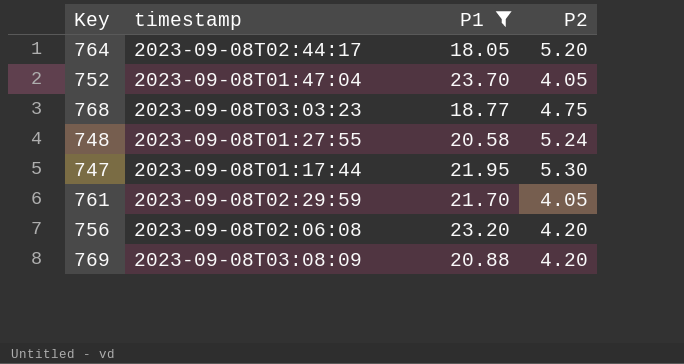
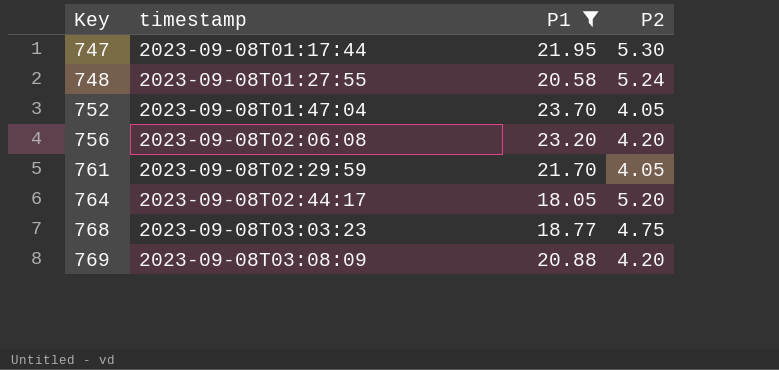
row order: none -> Key ascending

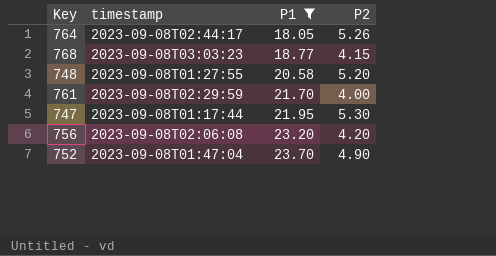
row order: Key ascending -> P1 ascending
row 769: 2023-09-08T03:08:09 | 20.88 | 4.20 -> none
764 | P2: 5.20 -> 5.26
768 | P2: 4.75 -> 4.15
748 | P2: 5.24 -> 5.20
761 | P2: 4.05 -> 4.00
752 | P2: 4.05 -> 4.90

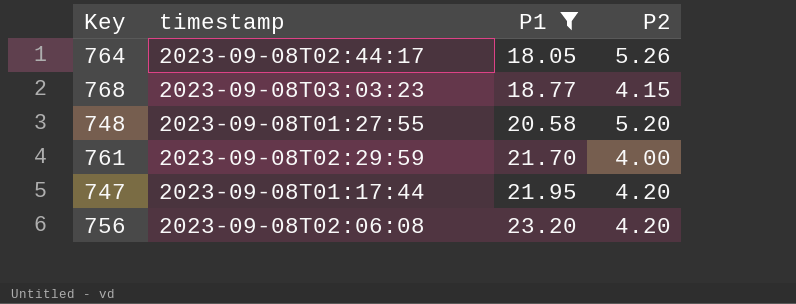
row 752: 2023-09-08T01:47:04 | 23.70 | 4.90 -> none
747 | P2: 5.30 -> 4.20

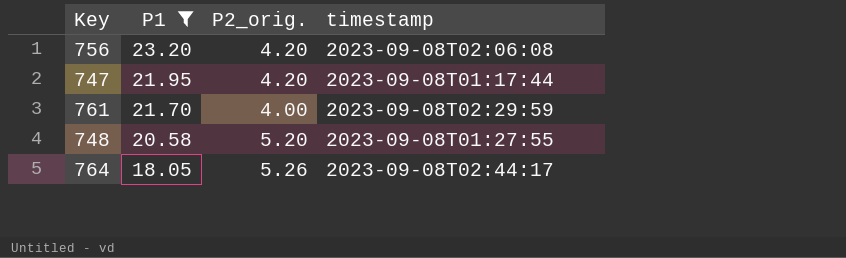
row order: P1 ascending -> P1 descending
column name: P2 -> P2_orig.
column timestamp | position: 2 -> 4
row 768: 2023-09-08T03:03:23 | 18.77 | 4.15 -> none

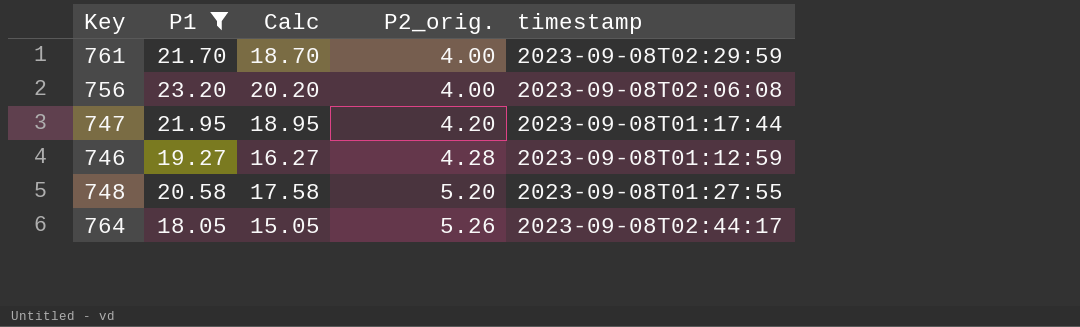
row order: P1 descending -> P2_orig. ascending
column Calc | formula: none -> [P1] - 3
756 | P2_orig.: 4.20 -> 4.00
row 746: none -> 19.27 | 16.27 | 4.28 | 2023-09-08T01:12:59

